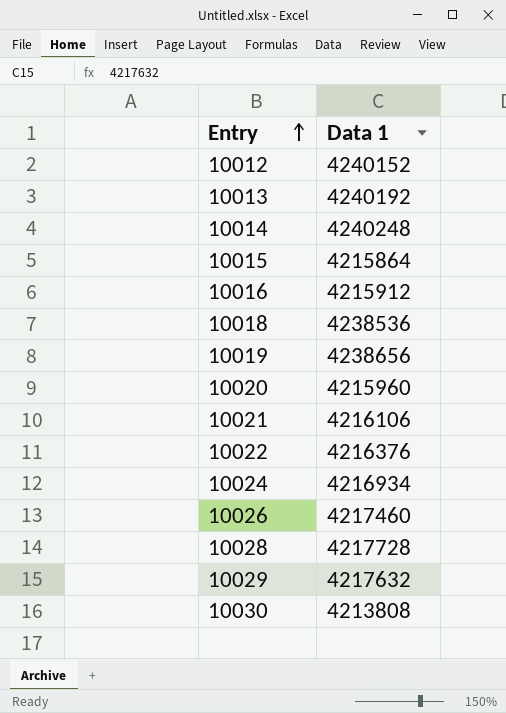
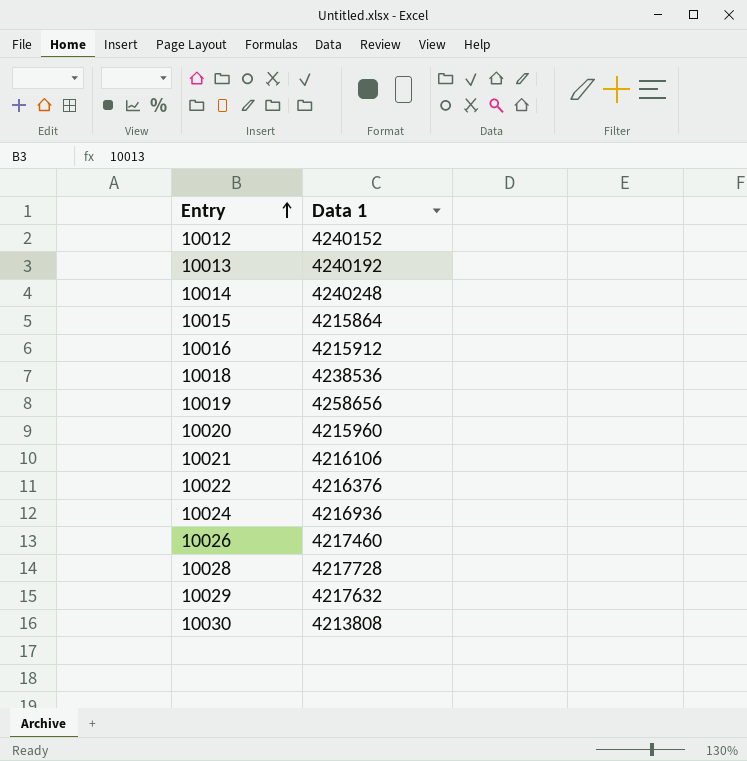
10019 | Data 1: 4238656 -> 4258656
10024 | Data 1: 4216934 -> 4216936

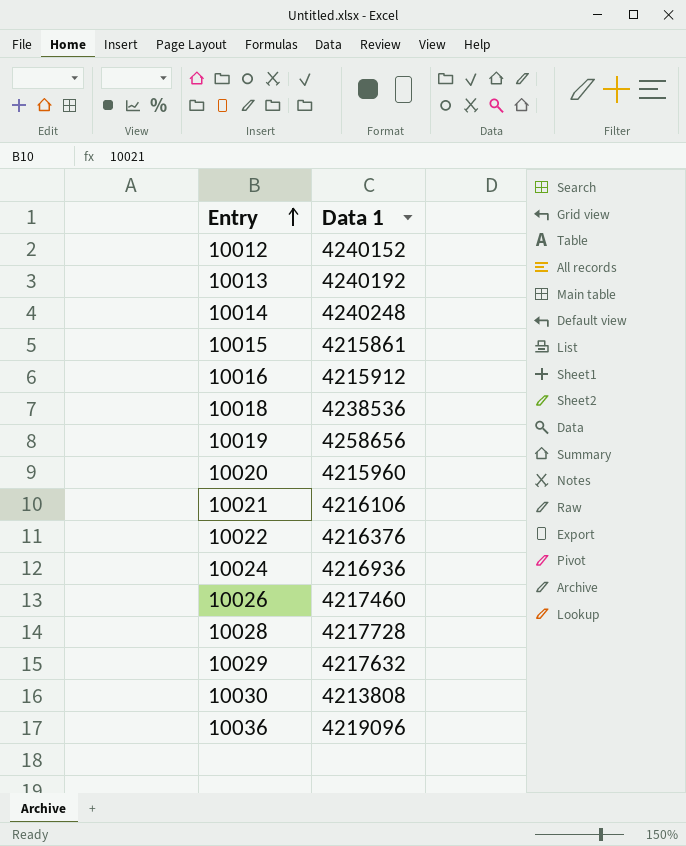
10015 | Data 1: 4215864 -> 4215861
row 10036: none -> 4219096

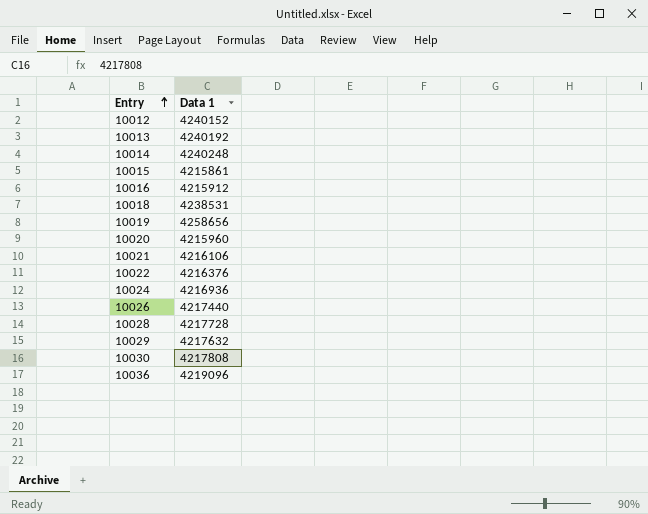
10018 | Data 1: 4238536 -> 4238531
10026 | Data 1: 4217460 -> 4217440
10030 | Data 1: 4213808 -> 4217808

